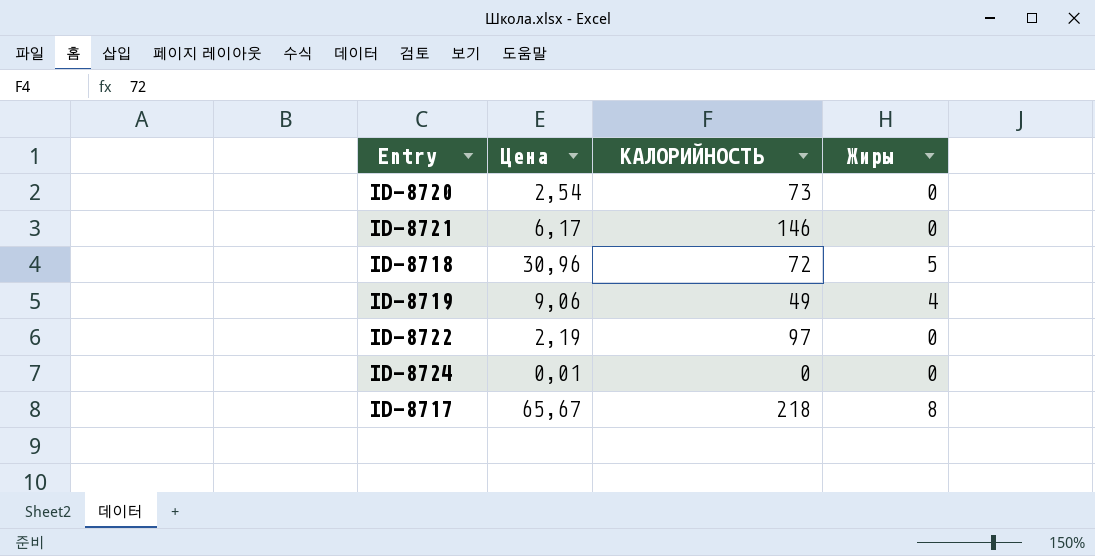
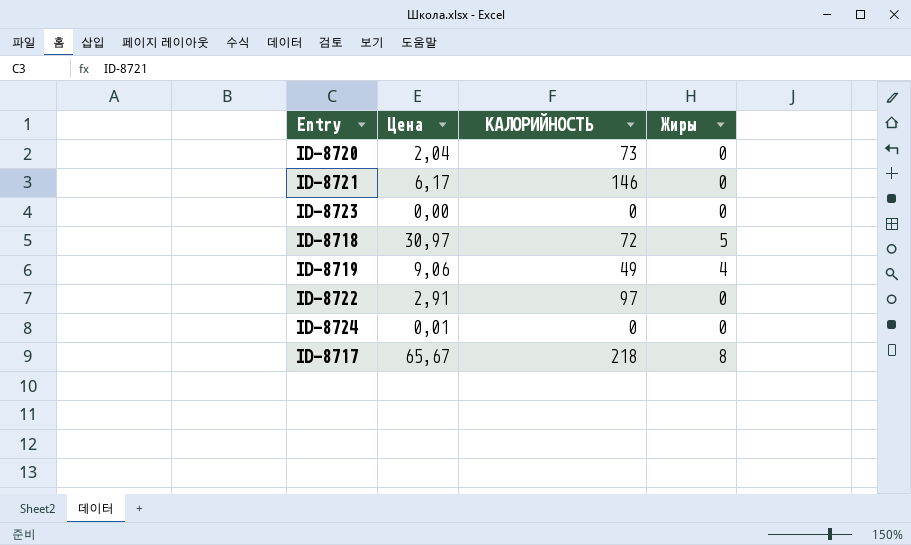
ID-8720 | Цена: 2,54 -> 2,04
row ID-8723: none -> 0,00 | 0 | 0
ID-8718 | Цена: 30,96 -> 30,97
ID-8722 | Цена: 2,19 -> 2,91

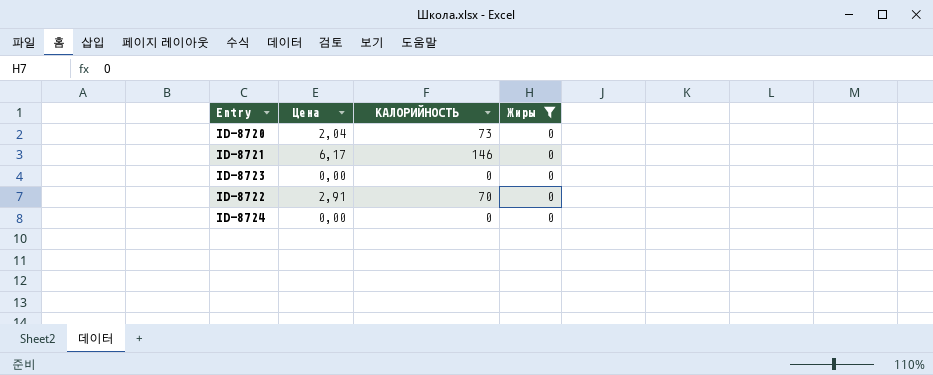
filter: none -> Жиры = 0
ID-8722 | КАЛОРИЙНОСТЬ: 97 -> 70
ID-8724 | Цена: 0,01 -> 0,00

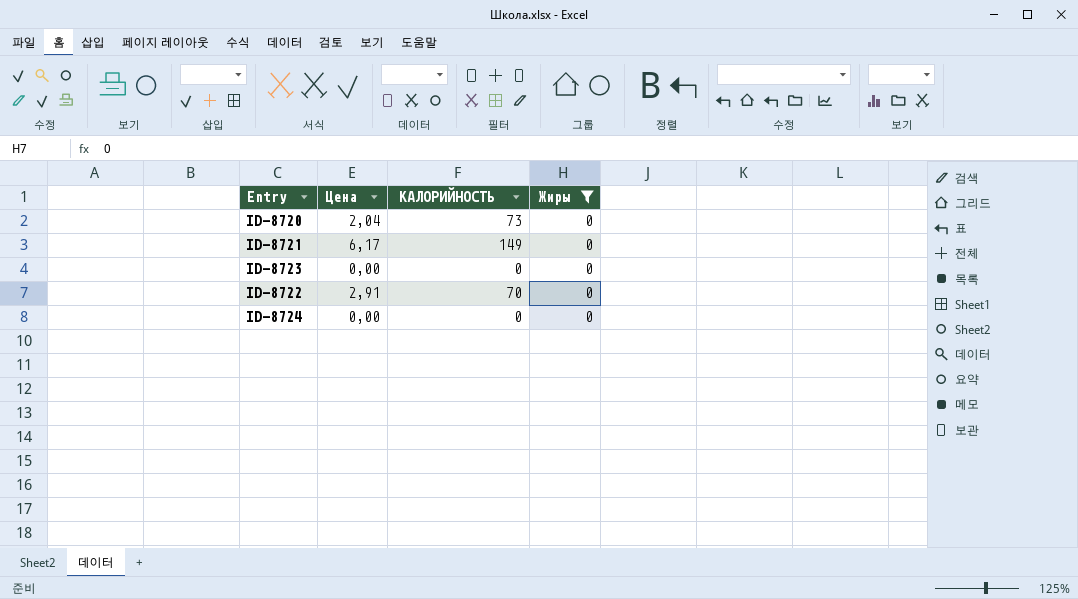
ID-8721 | КАЛОРИЙНОСТЬ: 146 -> 149

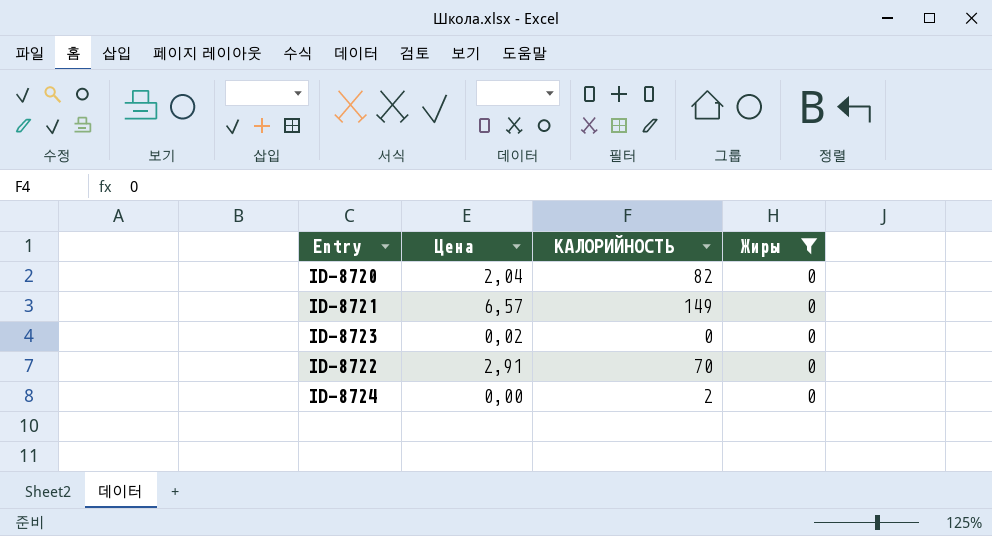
ID-8720 | КАЛОРИЙНОСТЬ: 73 -> 82
ID-8721 | Цена: 6,17 -> 6,57
ID-8723 | Цена: 0,00 -> 0,02
ID-8724 | КАЛОРИЙНОСТЬ: 0 -> 2

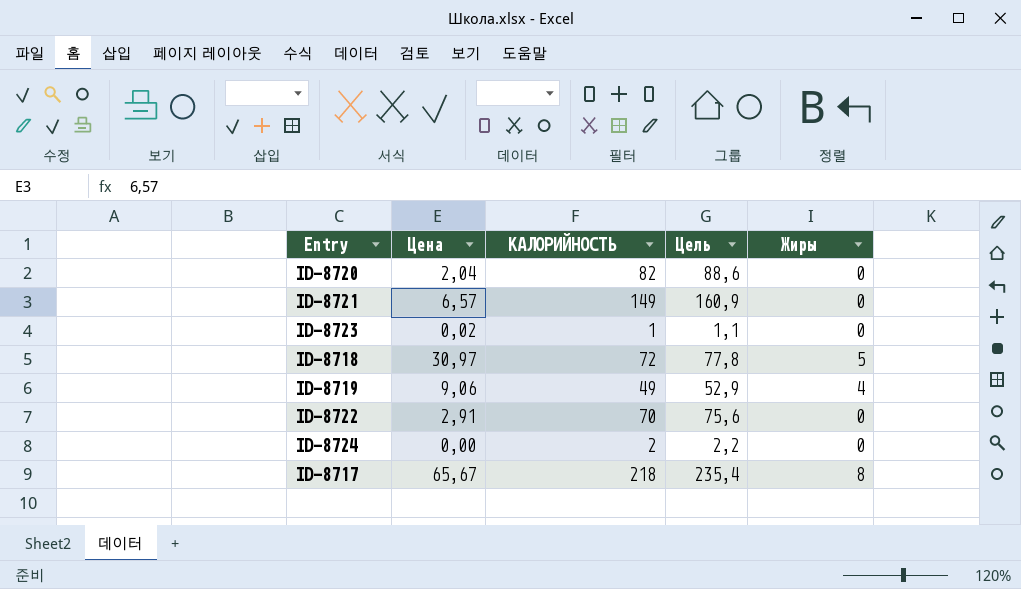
filter: Жиры = 0 -> none
column Цель | formula: none -> [КАЛОРИЙНОСТЬ] * 1,08
ID-8723 | КАЛОРИЙНОСТЬ: 0 -> 1

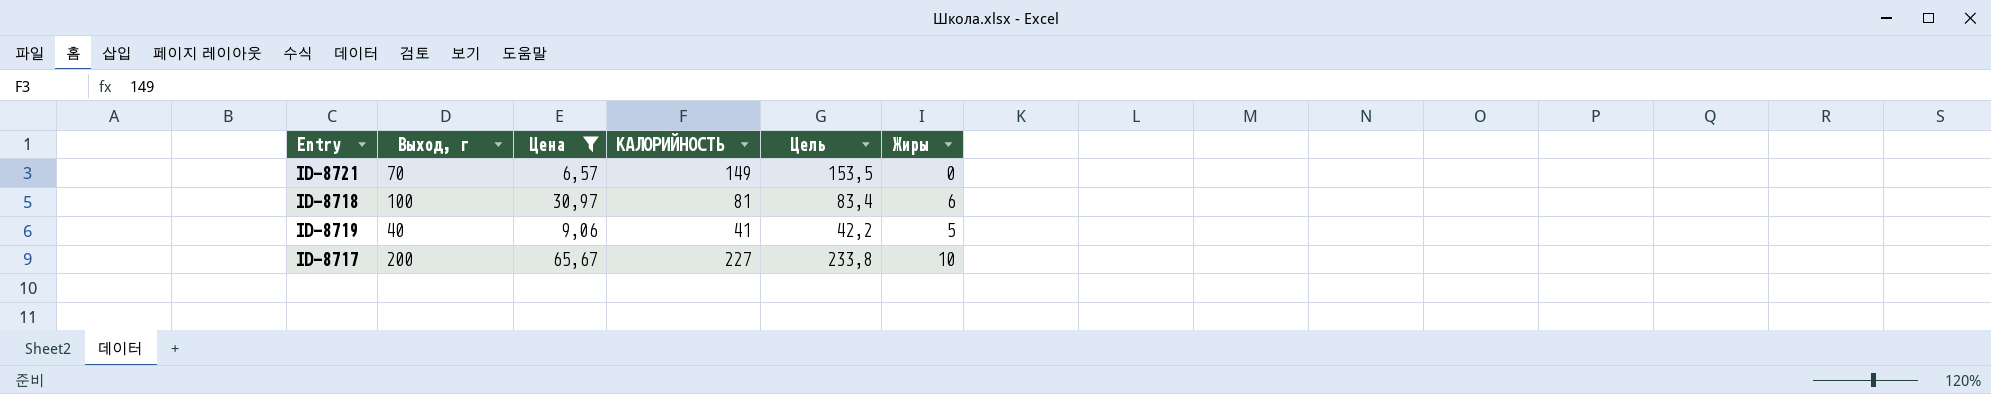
filter: none -> Цена >= 6,57
column Выход, г | position: none -> 2
column Цель | formula: [КАЛОРИЙНОСТЬ] * 1,08 -> [КАЛОРИЙНОСТЬ] * 1,03
ID-8718 | КАЛОРИЙНОСТЬ: 72 -> 81
ID-8718 | Жиры: 5 -> 6
ID-8719 | КАЛОРИЙНОСТЬ: 49 -> 41
ID-8719 | Жиры: 4 -> 5
ID-8717 | КАЛОРИЙНОСТЬ: 218 -> 227
ID-8717 | Жиры: 8 -> 10

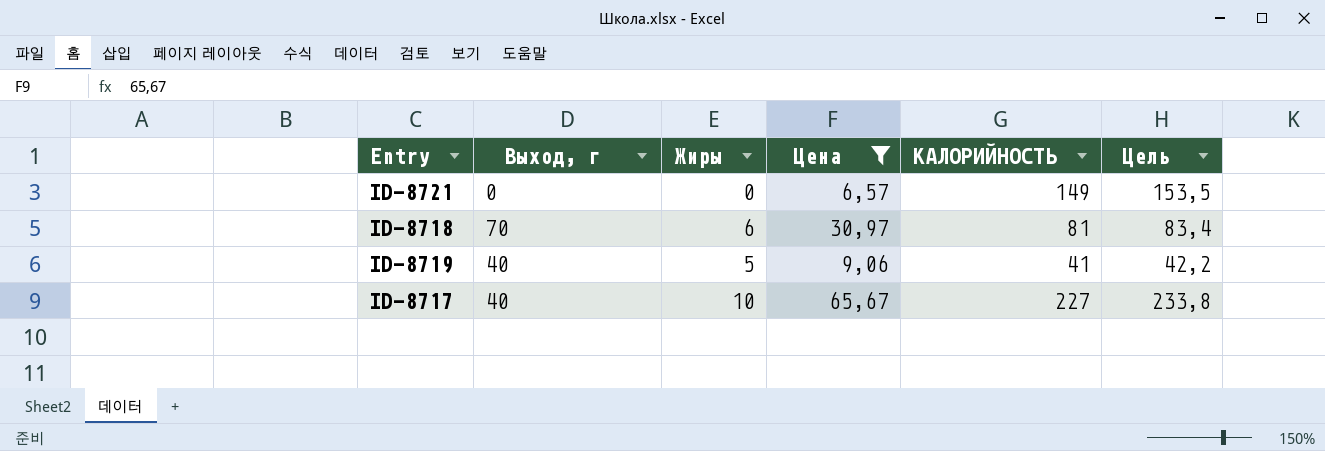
column Жиры | position: 6 -> 3
ID-8721 | Выход, г: 70 -> 0
ID-8718 | Выход, г: 100 -> 70
ID-8717 | Выход, г: 200 -> 40

